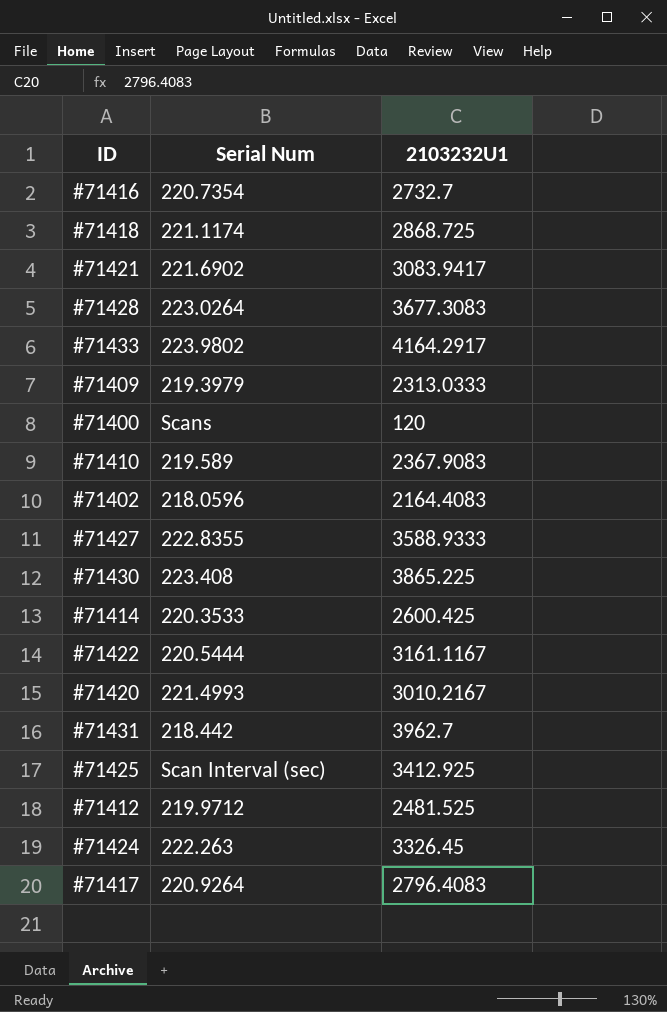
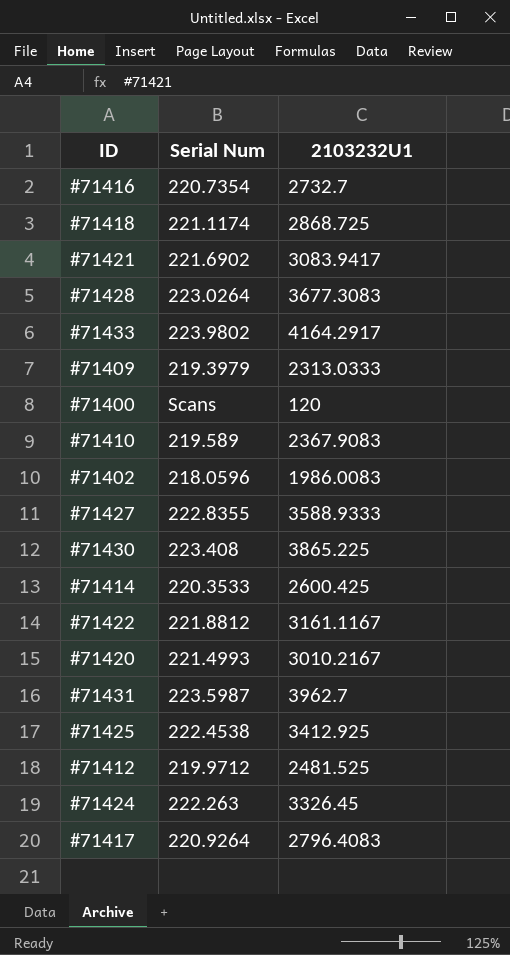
#71402 | 2103232U1: 2164.4083 -> 1986.0083
#71422 | Serial Num: 220.5444 -> 221.8812
#71431 | Serial Num: 218.442 -> 223.5987
#71425 | Serial Num: Scan Interval (sec) -> 222.4538

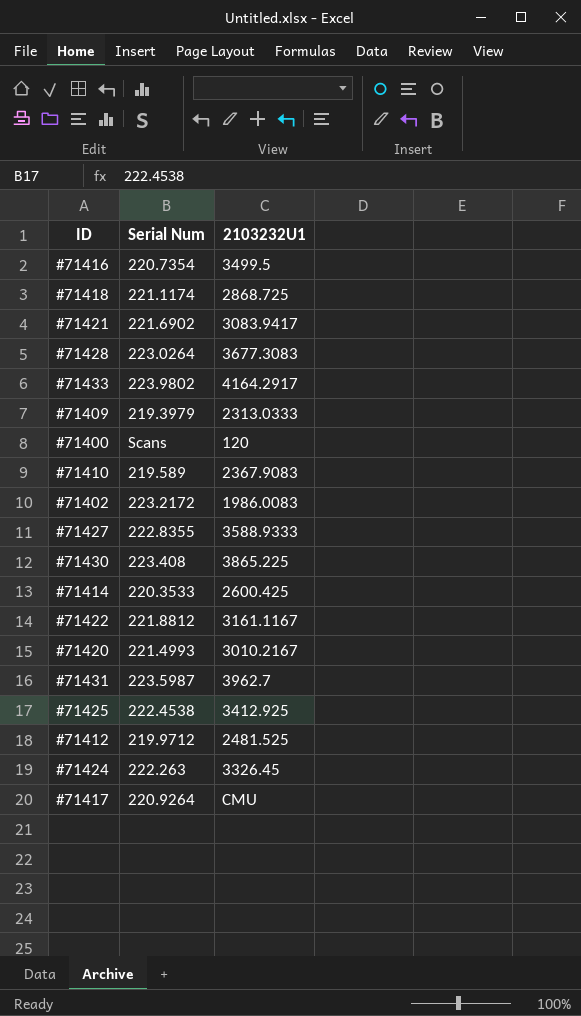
#71416 | 2103232U1: 2732.7 -> 3499.5
#71402 | Serial Num: 218.0596 -> 223.2172
#71417 | 2103232U1: 2796.4083 -> CMU

